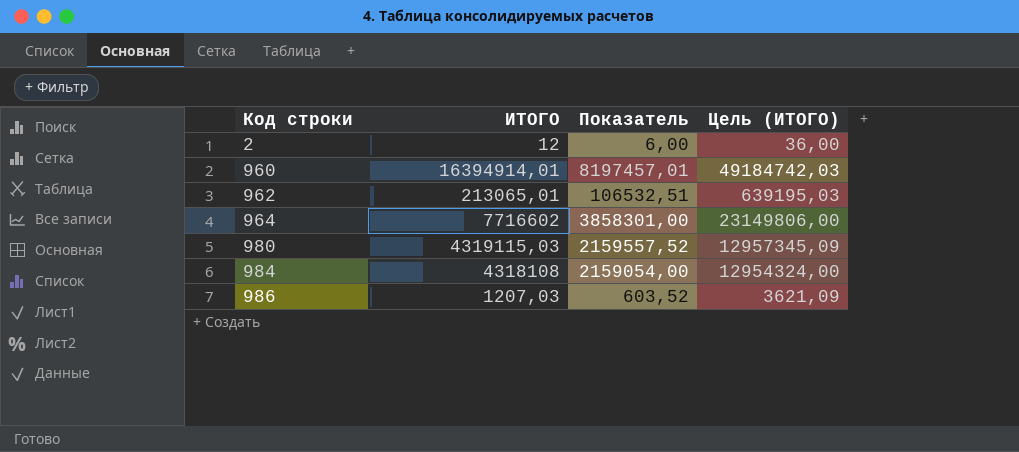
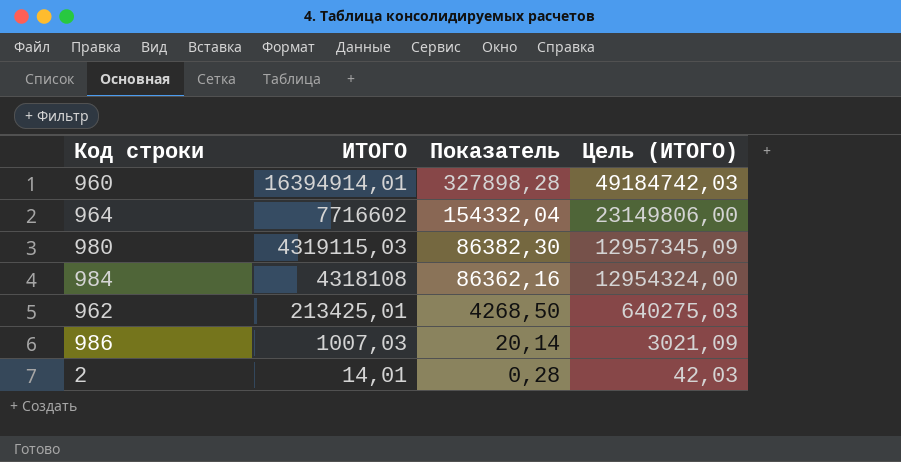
row order: Код строки ascending -> ИТОГО descending
column Показатель | formula: [ИТОГО] * 0,5 -> [ИТОГО] * 0,02
962 | ИТОГО: 213065,01 -> 213425,01
962 | Цель (ИТОГО): 639195,03 -> 640275,03
986 | ИТОГО: 1207,03 -> 1007,03
986 | Цель (ИТОГО): 3621,09 -> 3021,09
2 | ИТОГО: 12 -> 14,01
2 | Цель (ИТОГО): 36,00 -> 42,03

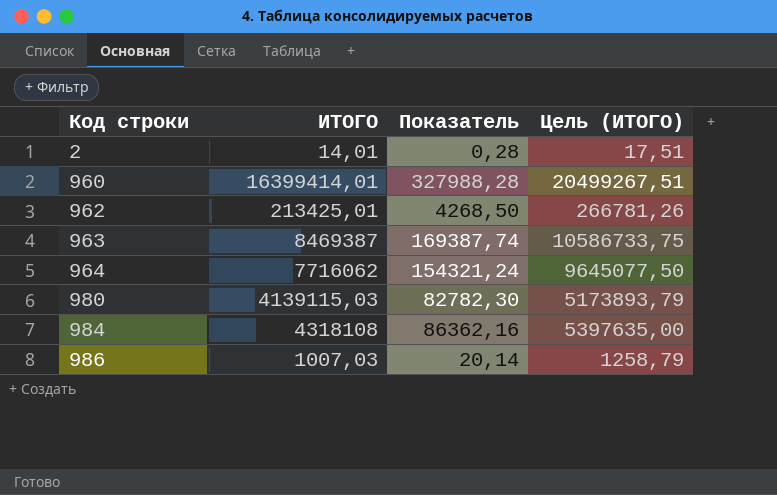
row order: ИТОГО descending -> Код строки ascending
column Цель (ИТОГО) | formula: [ИТОГО] * 3 -> [ИТОГО] * 1,25
960 | ИТОГО: 16394914,01 -> 16399414,01
960 | Показатель: 327898,28 -> 327988,28
row 963: none -> 8469387 | 169387,74 | 10586733,75
964 | ИТОГО: 7716602 -> 7716062
964 | Показатель: 154332,04 -> 154321,24
980 | ИТОГО: 4319115,03 -> 4139115,03
980 | Показатель: 86382,30 -> 82782,30

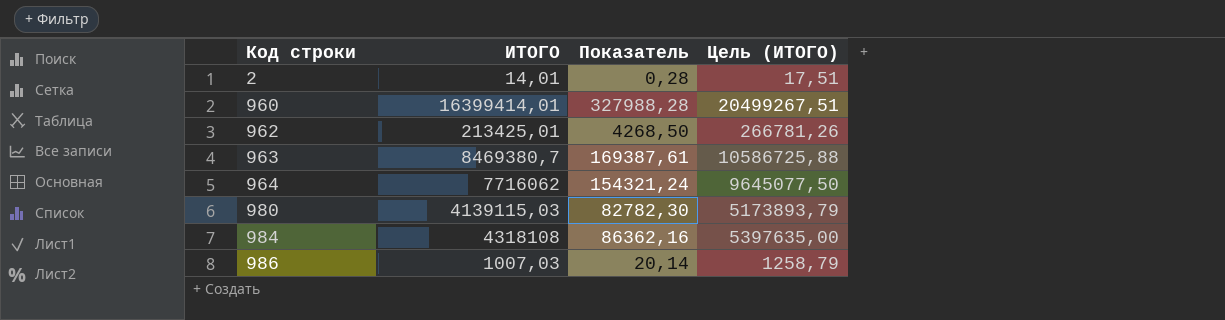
963 | ИТОГО: 8469387 -> 8469380,7
963 | Показатель: 169387,74 -> 169387,61
963 | Цель (ИТОГО): 10586733,75 -> 10586725,88

